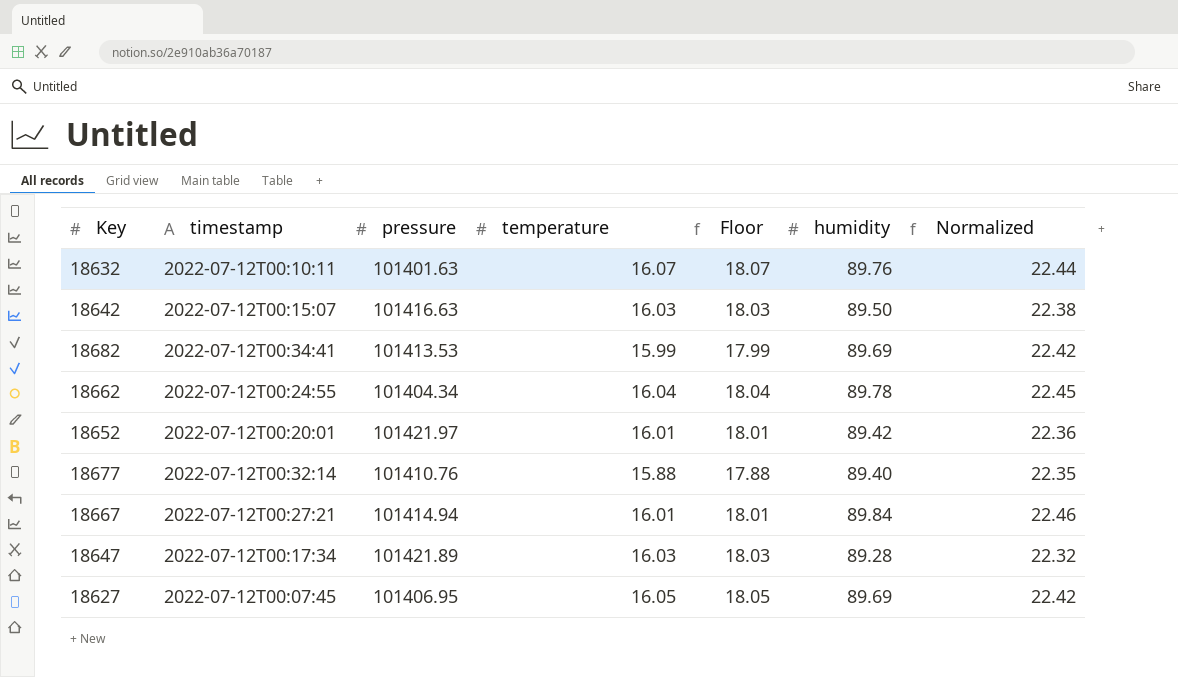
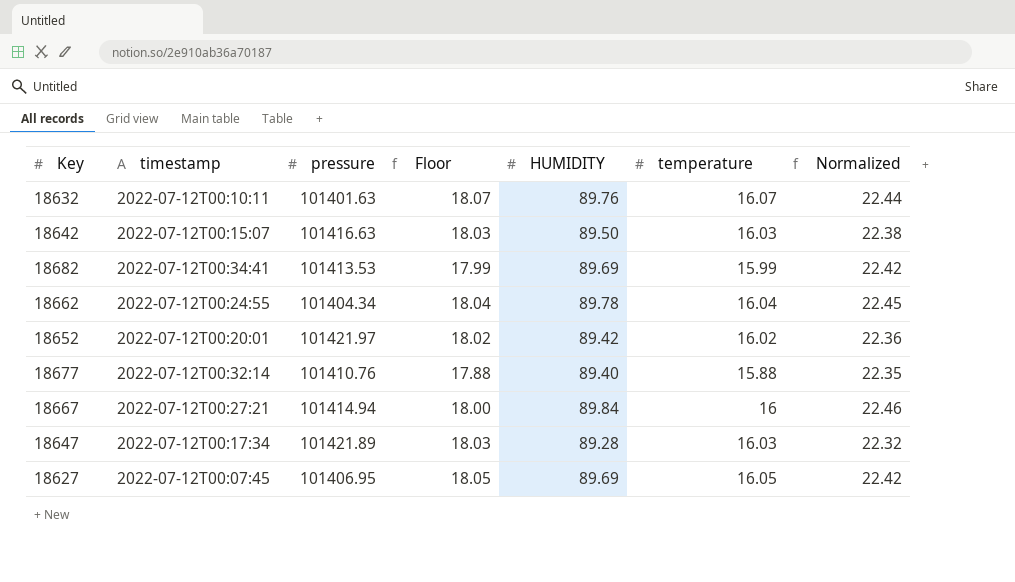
column name: humidity -> HUMIDITY
column temperature | position: 4 -> 6
18652 | Floor: 18.01 -> 18.02
18652 | temperature: 16.01 -> 16.02
18667 | Floor: 18.01 -> 18.00
18667 | temperature: 16.01 -> 16

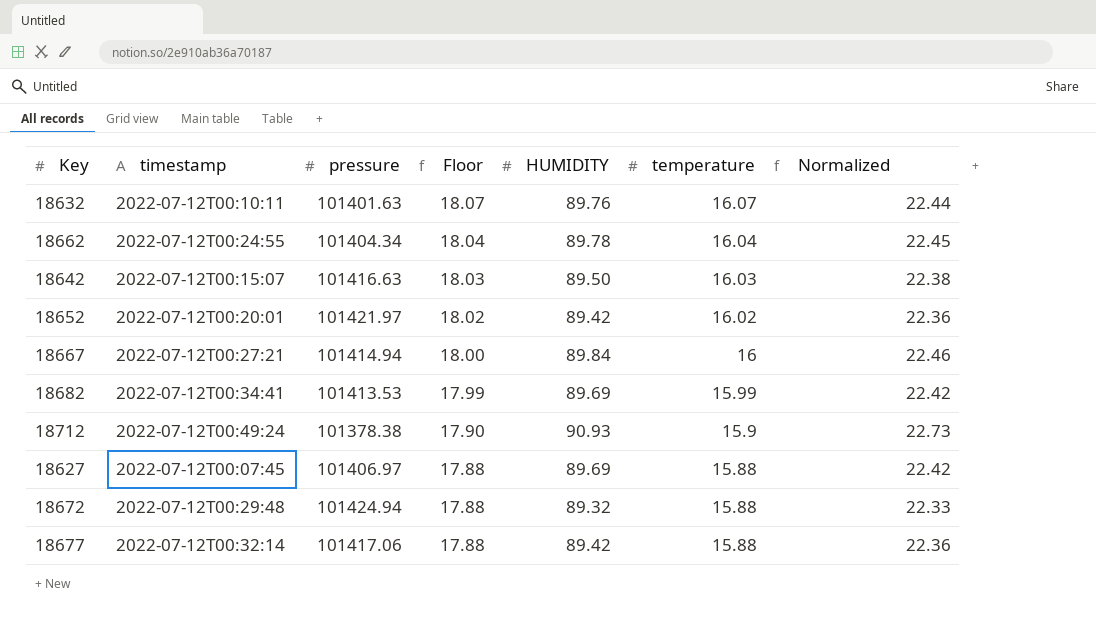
row order: none -> Floor descending
row 18647: 2022-07-12T00:17:34 | 101421.89 | 18.03 | 89.28 | 16.03 | 22.32 -> none
row 18712: none -> 2022-07-12T00:49:24 | 101378.38 | 17.90 | 90.93 | 15.9 | 22.73
18627 | pressure: 101406.95 -> 101406.97
18627 | Floor: 18.05 -> 17.88
18627 | temperature: 16.05 -> 15.88
row 18672: none -> 2022-07-12T00:29:48 | 101424.94 | 17.88 | 89.32 | 15.88 | 22.33
18677 | pressure: 101410.76 -> 101417.06
18677 | HUMIDITY: 89.40 -> 89.42
18677 | Normalized: 22.35 -> 22.36

